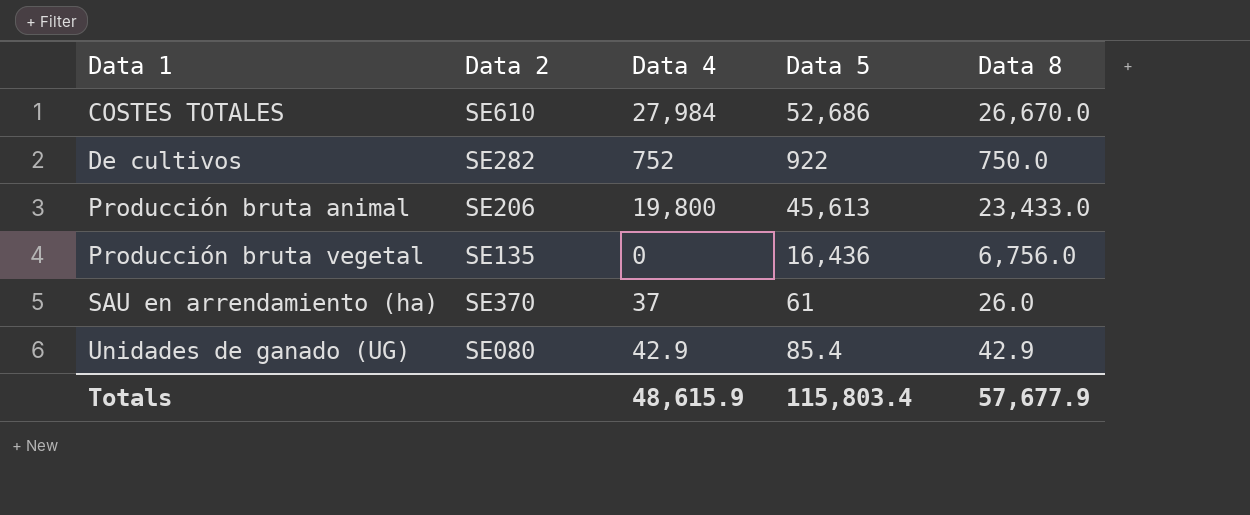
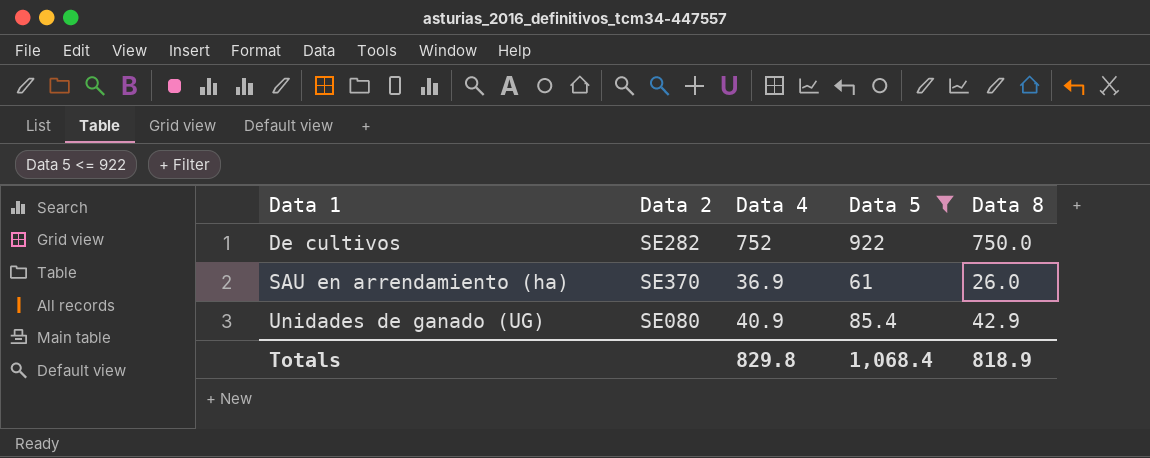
filter: none -> Data 5 <= 922
SAU en arrendamiento (ha) | Data 4: 37 -> 36.9
Unidades de ganado (UG) | Data 4: 42.9 -> 40.9
Totals | Data 4: 48,615.9 -> 829.8
Totals | Data 5: 115,803.4 -> 1,068.4
Totals | Data 8: 57,677.9 -> 818.9

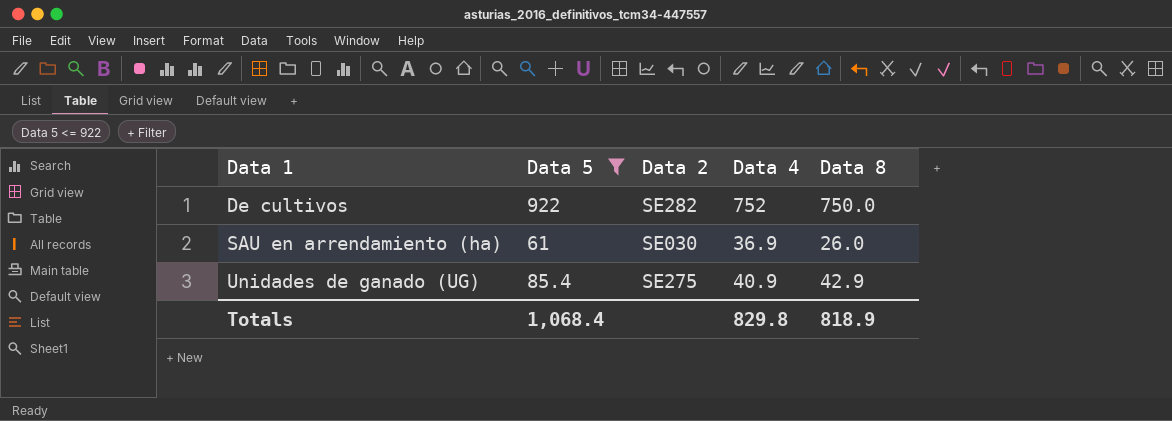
column Data 5 | position: 4 -> 2
SAU en arrendamiento (ha) | Data 2: SE370 -> SE030
Unidades de ganado (UG) | Data 2: SE080 -> SE275

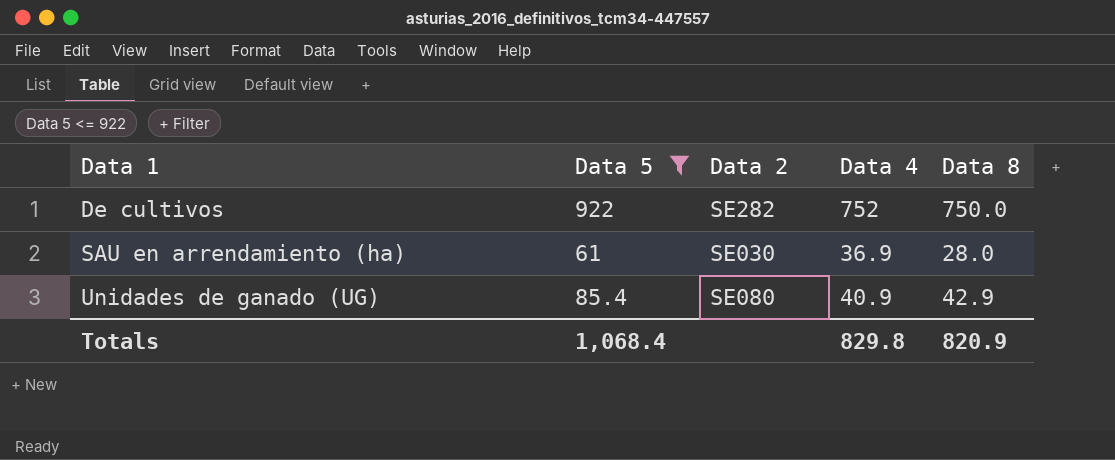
SAU en arrendamiento (ha) | Data 8: 26.0 -> 28.0
Unidades de ganado (UG) | Data 2: SE275 -> SE080
Totals | Data 8: 818.9 -> 820.9

